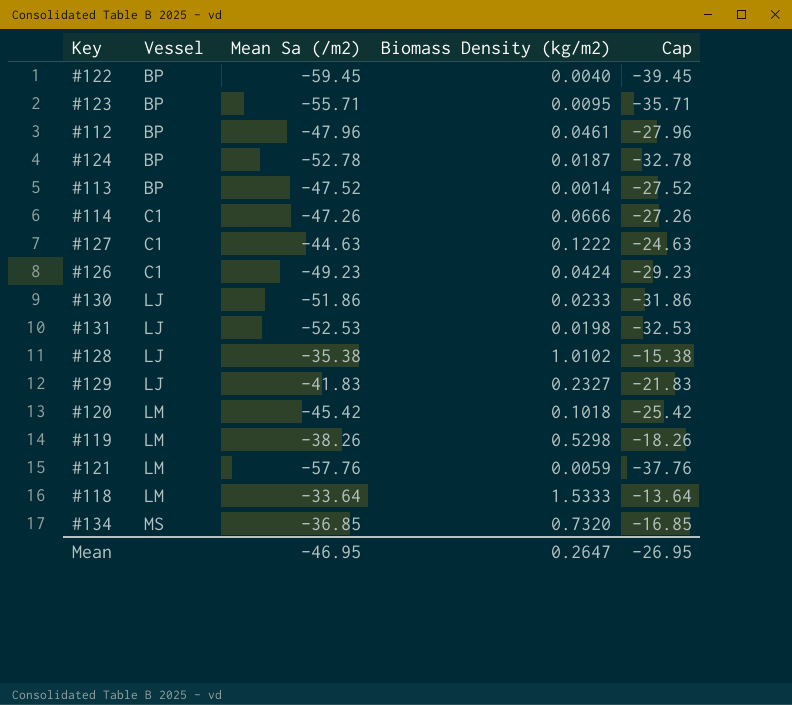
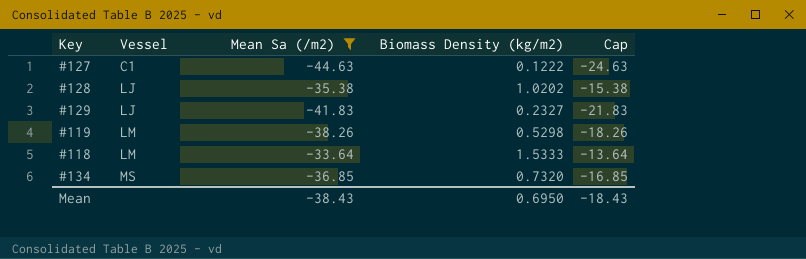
filter: none -> Mean Sa (/m2) >= -44.63
#128 | Biomass Density (kg/m2): 1.0102 -> 1.0202
Mean | Mean Sa (/m2): -46.95 -> -38.43
Mean | Biomass Density (kg/m2): 0.2647 -> 0.6950
Mean | Cap: -26.95 -> -18.43

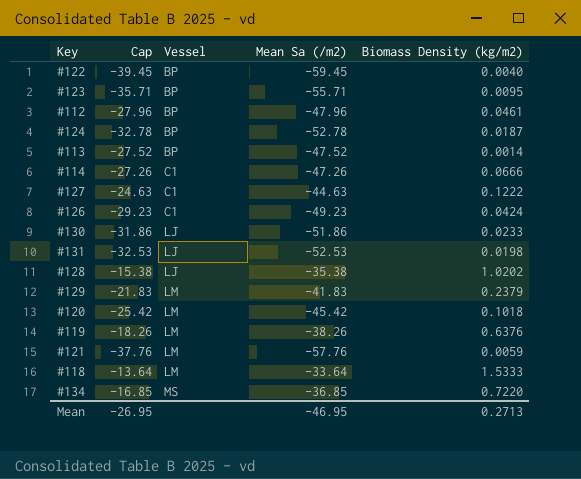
filter: Mean Sa (/m2) >= -44.63 -> none
column Cap | position: 5 -> 2
#129 | Vessel: LJ -> LM
#129 | Biomass Density (kg/m2): 0.2327 -> 0.2379
#119 | Biomass Density (kg/m2): 0.5298 -> 0.6376
#134 | Biomass Density (kg/m2): 0.7320 -> 0.7220
Mean | Cap: -18.43 -> -26.95
Mean | Mean Sa (/m2): -38.43 -> -46.95
Mean | Biomass Density (kg/m2): 0.6950 -> 0.2713

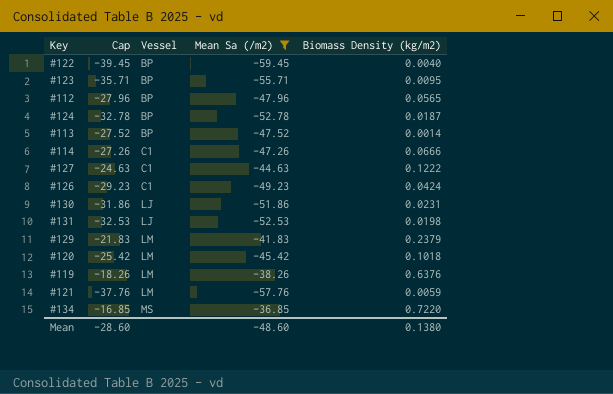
filter: none -> Mean Sa (/m2) <= -36.85
#112 | Biomass Density (kg/m2): 0.0461 -> 0.0565
#130 | Biomass Density (kg/m2): 0.0233 -> 0.0231
Mean | Cap: -26.95 -> -28.60
Mean | Mean Sa (/m2): -46.95 -> -48.60
Mean | Biomass Density (kg/m2): 0.2713 -> 0.1380

